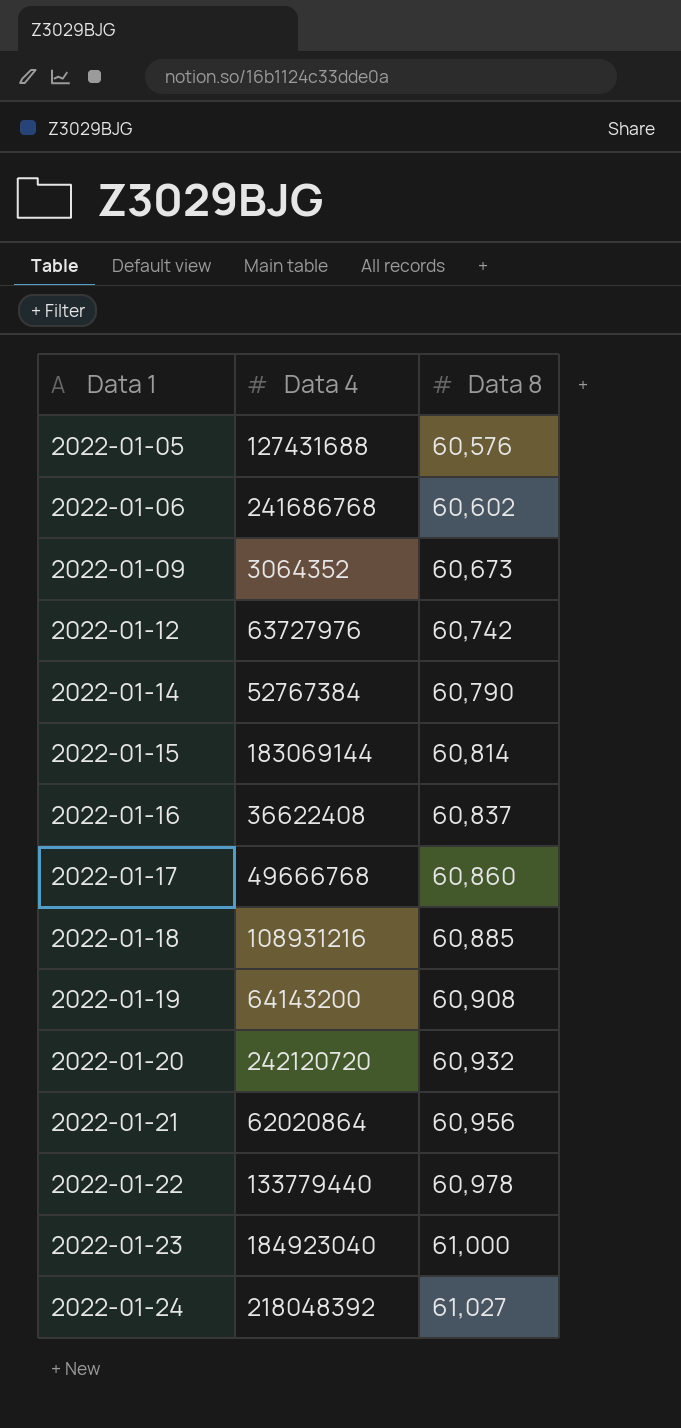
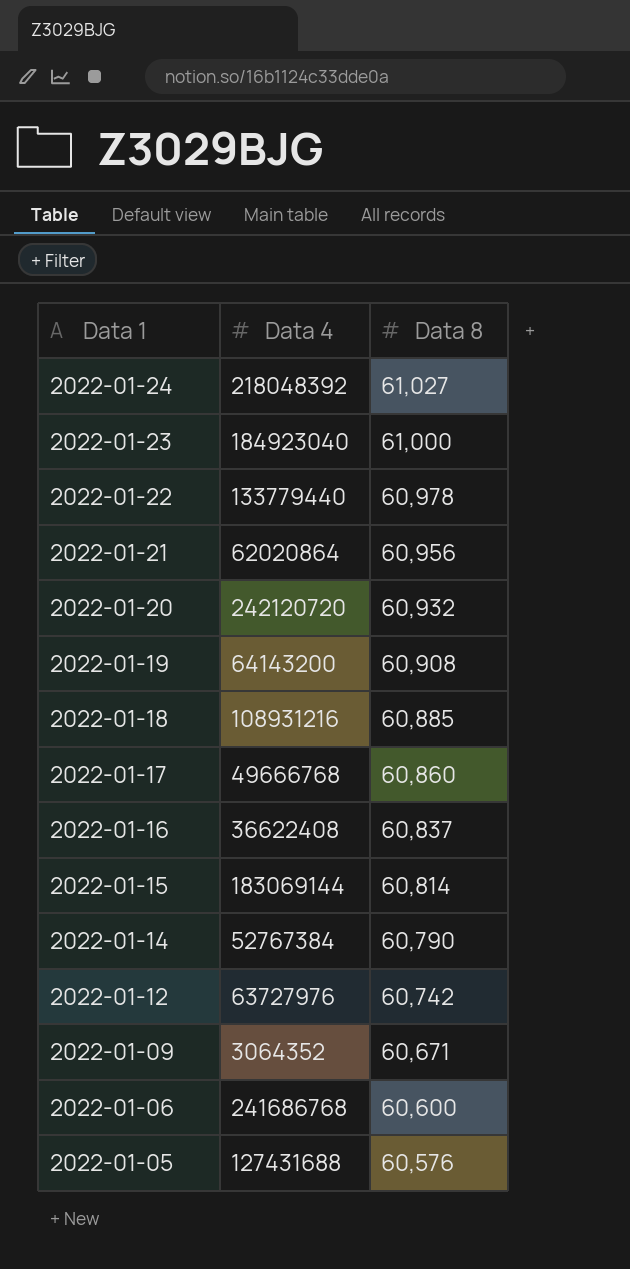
row order: Data 1 ascending -> Data 1 descending
2022-01-09 | Data 8: 60,673 -> 60,671
2022-01-06 | Data 8: 60,602 -> 60,600

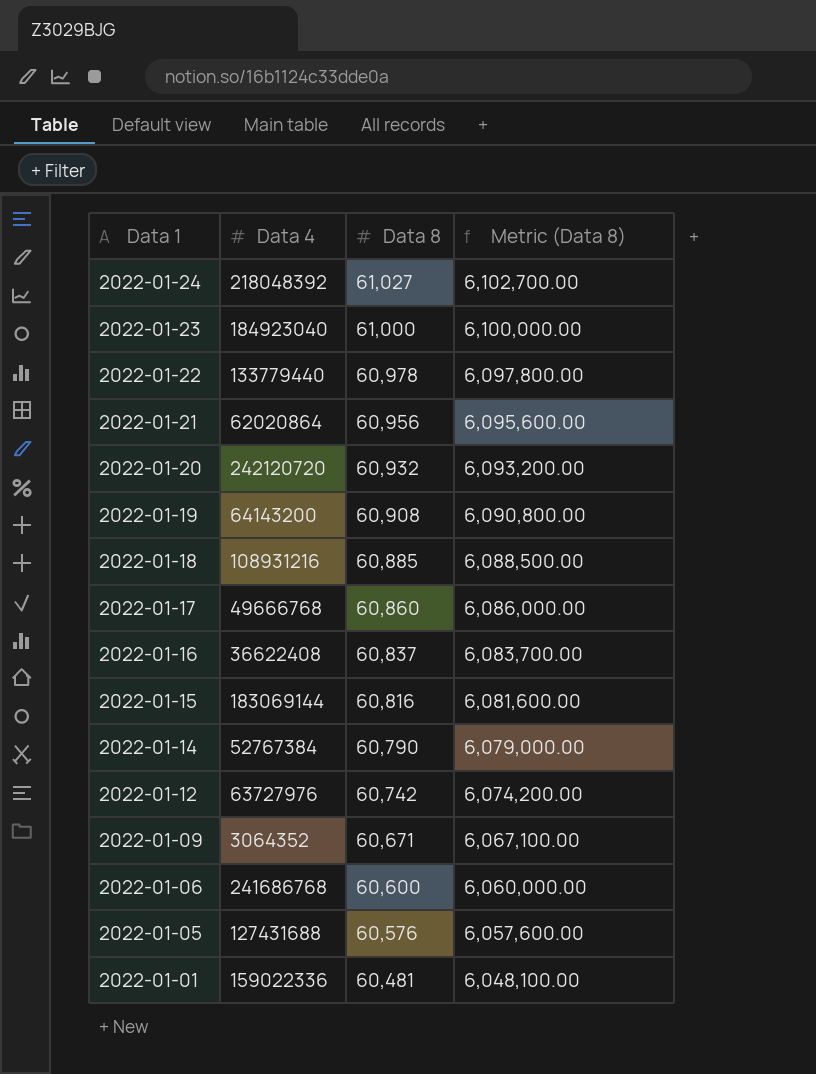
column Metric (Data 8) | formula: none -> [Data 8] * 100
2022-01-15 | Data 8: 60,814 -> 60,816
row 2022-01-01: none -> 159022336 | 60,481 | 6,048,100.00

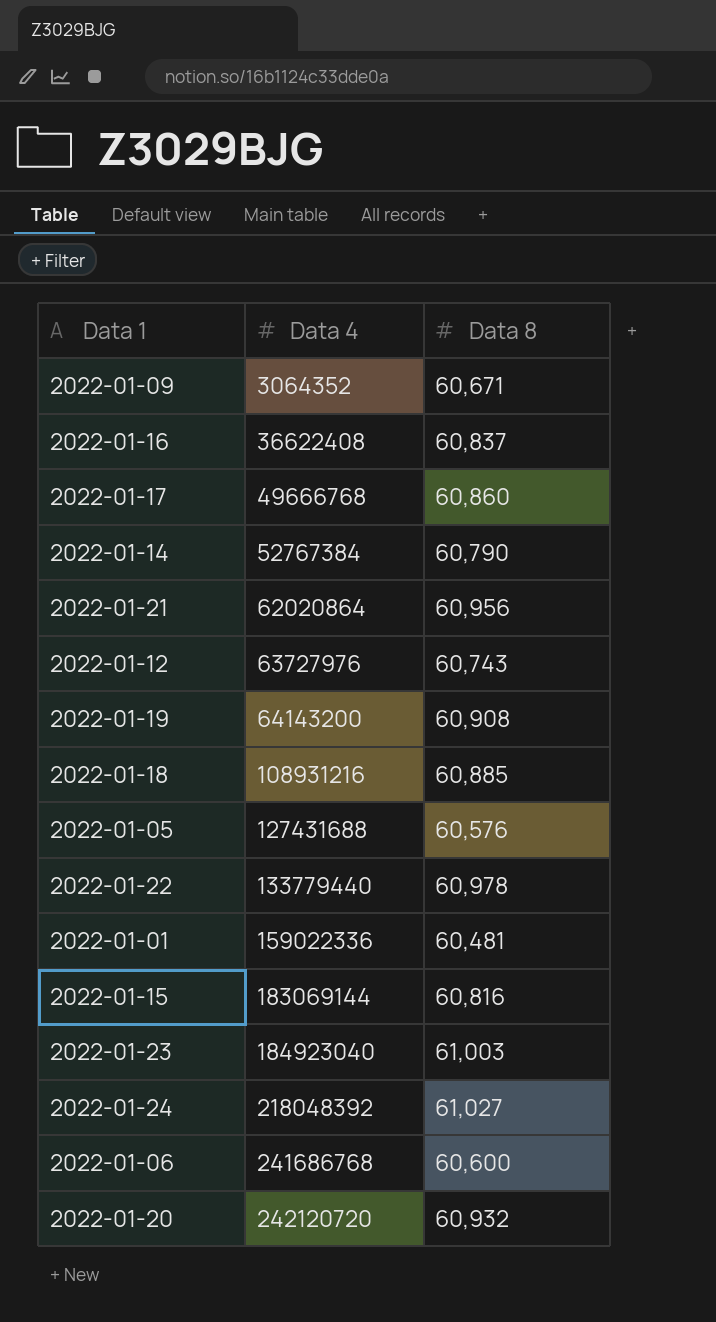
row order: Data 1 descending -> Data 4 ascending
column Metric (Data 8) | formula: [Data 8] * 100 -> none
2022-01-12 | Data 8: 60,742 -> 60,743
2022-01-23 | Data 8: 61,000 -> 61,003

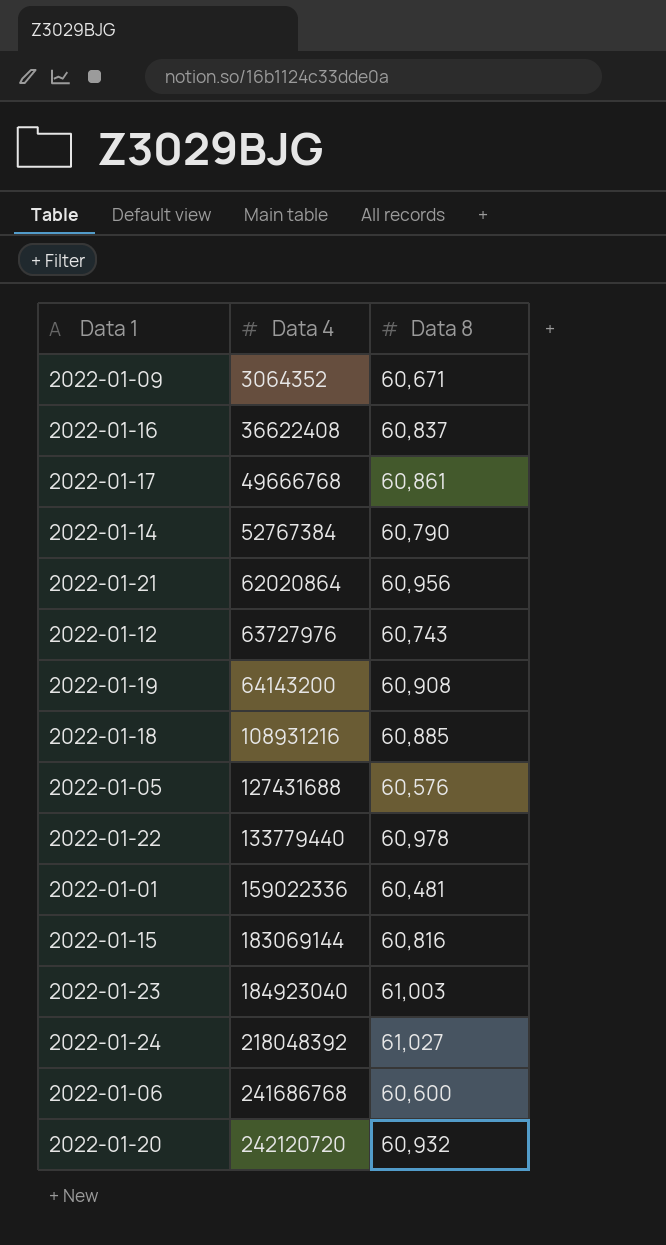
2022-01-17 | Data 8: 60,860 -> 60,861

